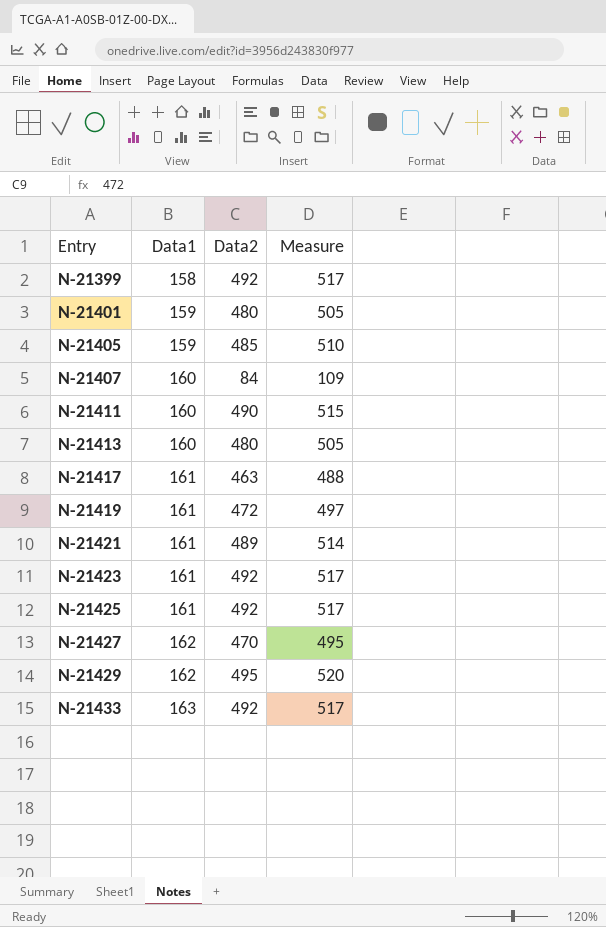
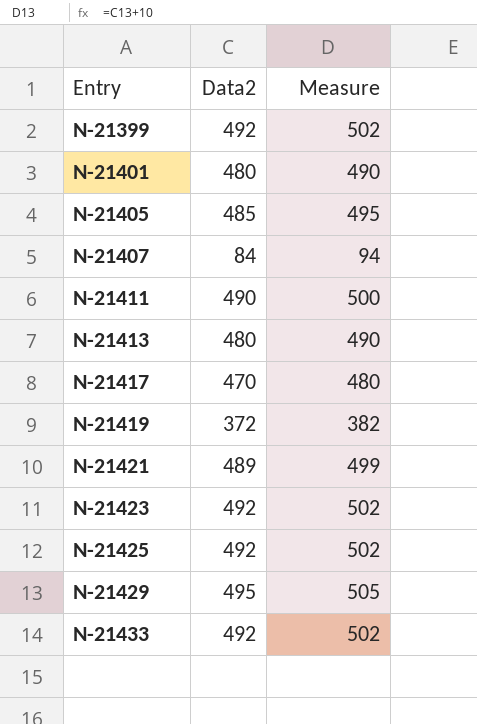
column Data1 | position: 2 -> none
column Measure | formula: [Data2] + 25 -> [Data2] + 10
row N-21427: 162 | 470 | 495 -> none
N-21417 | Data2: 463 -> 470
N-21419 | Data2: 472 -> 372

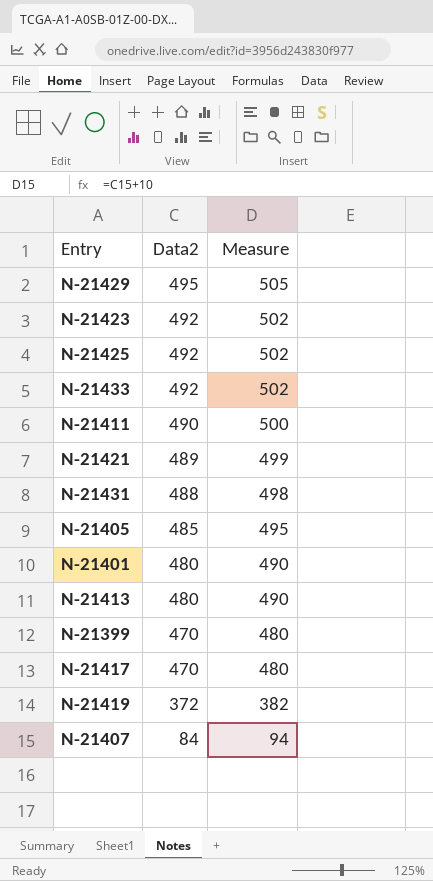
row order: Entry ascending -> Data2 descending
row N-21431: none -> 488 | 498
N-21399 | Data2: 492 -> 470
N-21399 | Measure: 502 -> 480

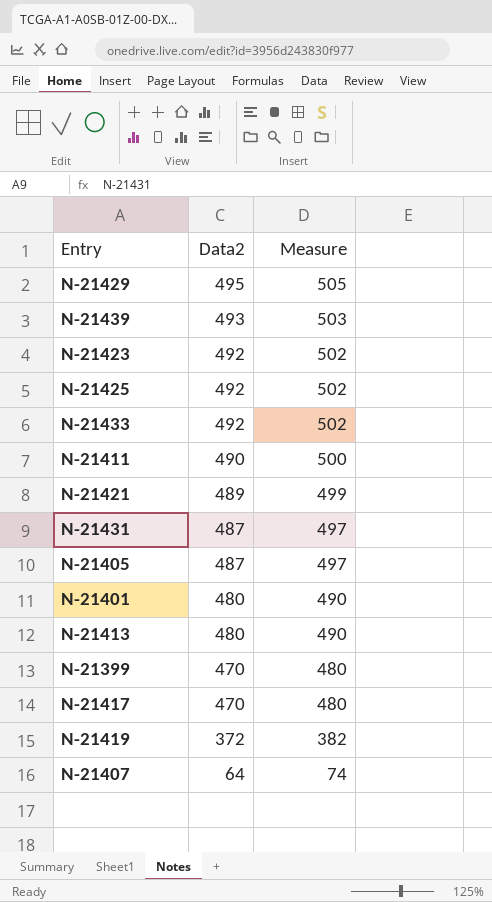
row N-21439: none -> 493 | 503
N-21431 | Data2: 488 -> 487
N-21431 | Measure: 498 -> 497
N-21405 | Data2: 485 -> 487
N-21405 | Measure: 495 -> 497
N-21407 | Data2: 84 -> 64
N-21407 | Measure: 94 -> 74

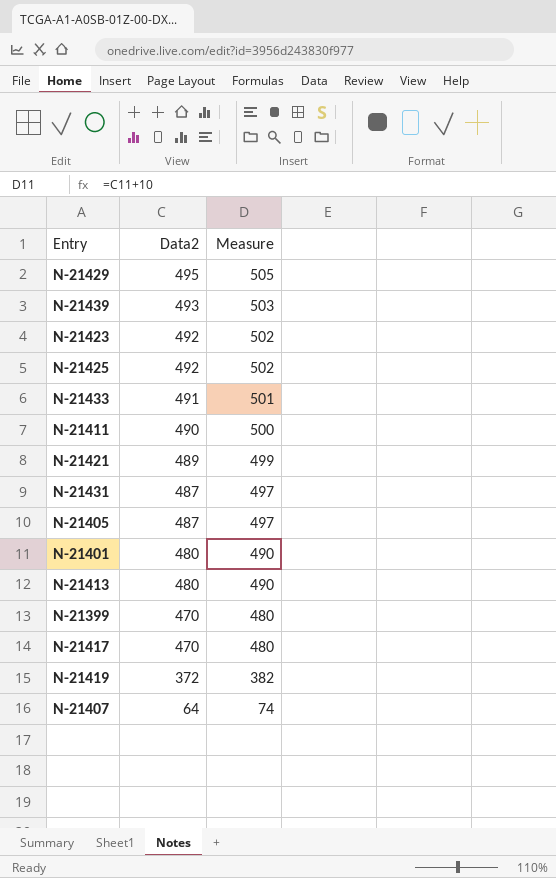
N-21433 | Data2: 492 -> 491
N-21433 | Measure: 502 -> 501

